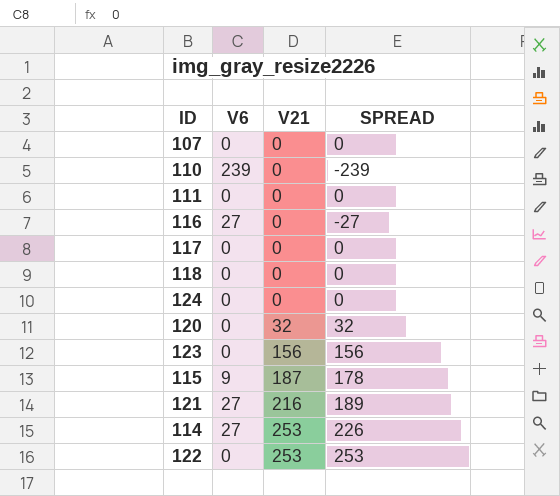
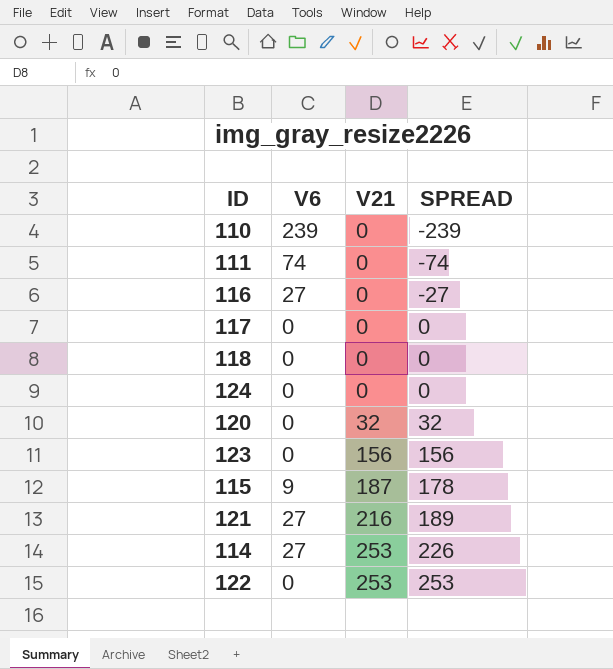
row 107: 0 | 0 | 0 -> none
111 | V6: 0 -> 74
111 | SPREAD: 0 -> -74

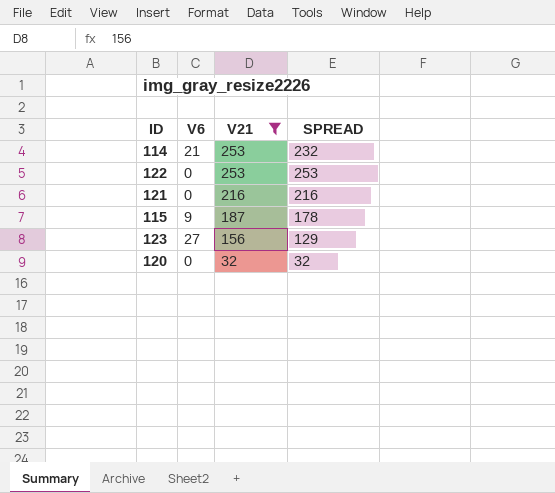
filter: none -> V21 != 0
row order: V21 ascending -> V21 descending
114 | V6: 27 -> 21
114 | SPREAD: 226 -> 232
121 | V6: 27 -> 0
121 | SPREAD: 189 -> 216
123 | V6: 0 -> 27
123 | SPREAD: 156 -> 129

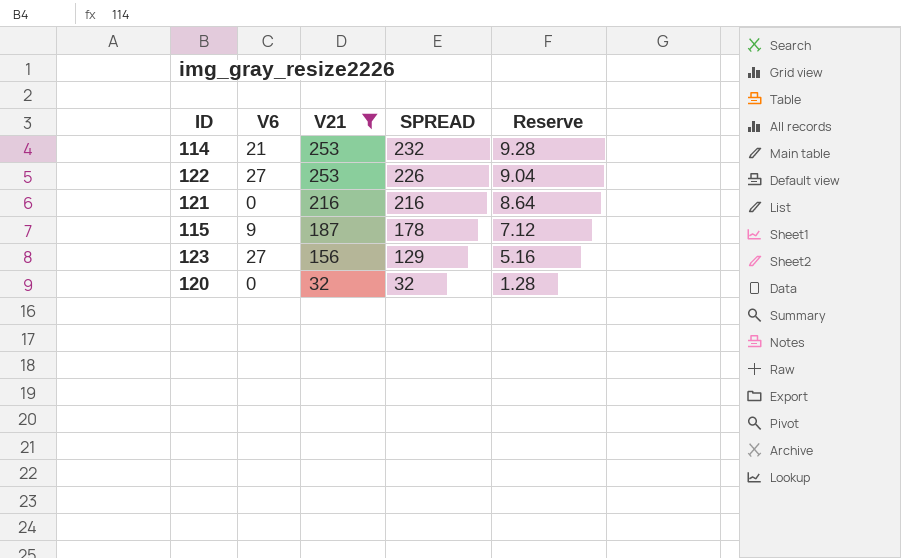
column Reserve | formula: none -> [SPREAD] * 0.04
122 | V6: 0 -> 27
122 | SPREAD: 253 -> 226

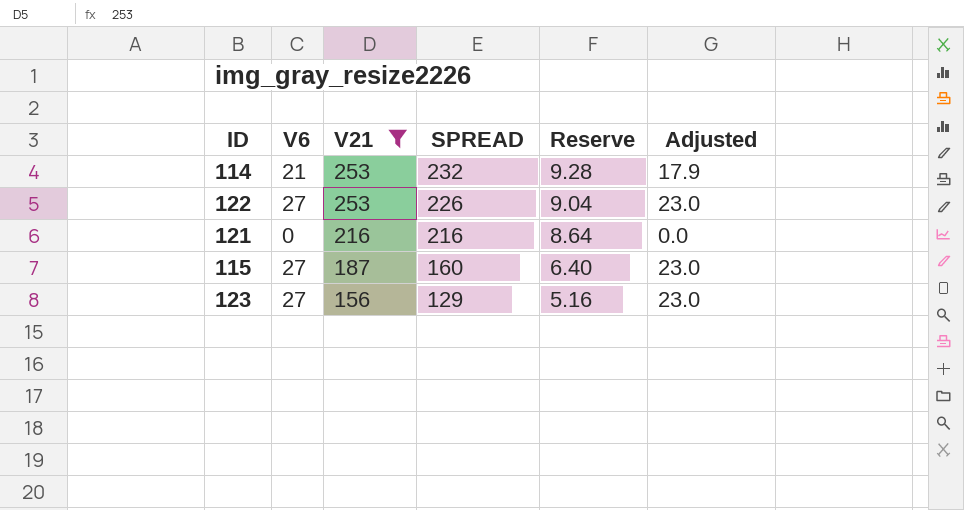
column Adjusted | formula: none -> [V6] * 0.85
row 120: 0 | 32 | 32 | 1.28 -> none
115 | V6: 9 -> 27
115 | SPREAD: 178 -> 160
115 | Reserve: 7.12 -> 6.40

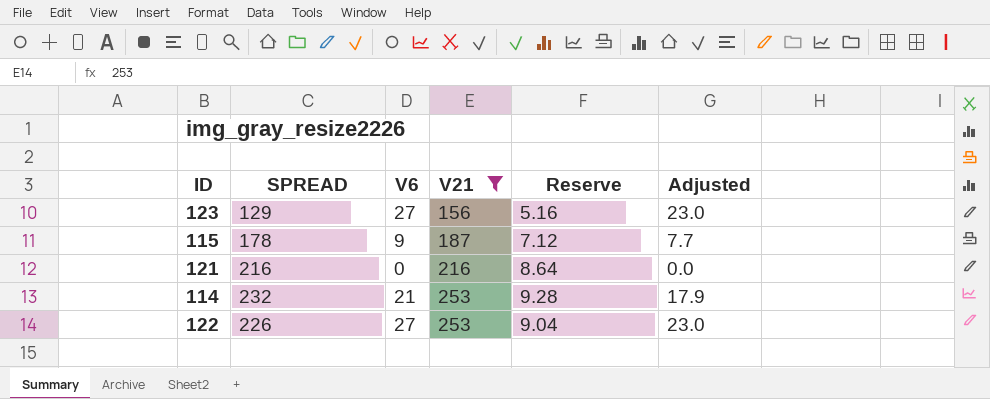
row order: V21 descending -> V21 ascending
column SPREAD | position: 4 -> 2
115 | SPREAD: 160 -> 178
115 | V6: 27 -> 9
115 | Reserve: 6.40 -> 7.12
115 | Adjusted: 23.0 -> 7.7

